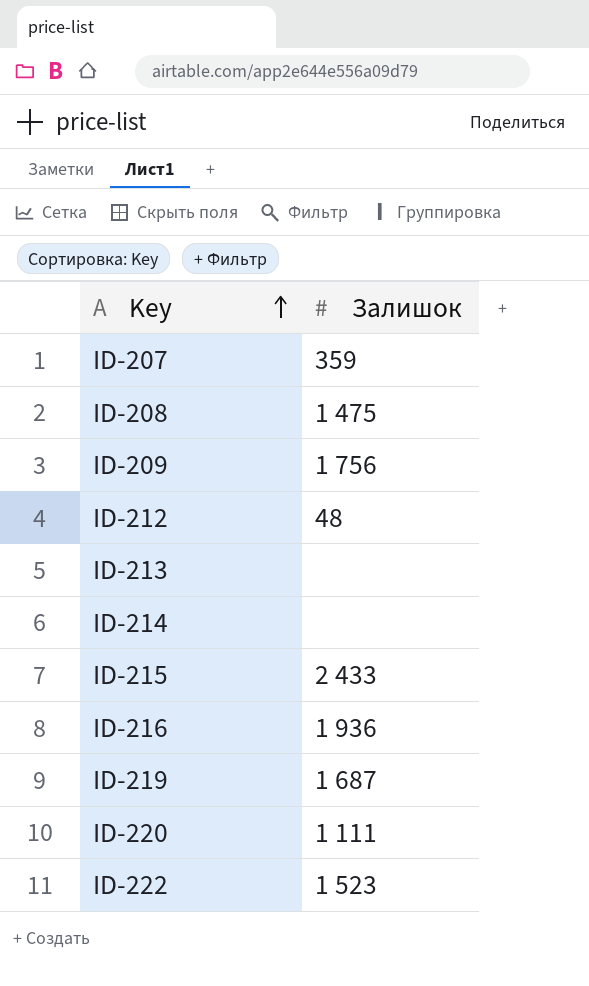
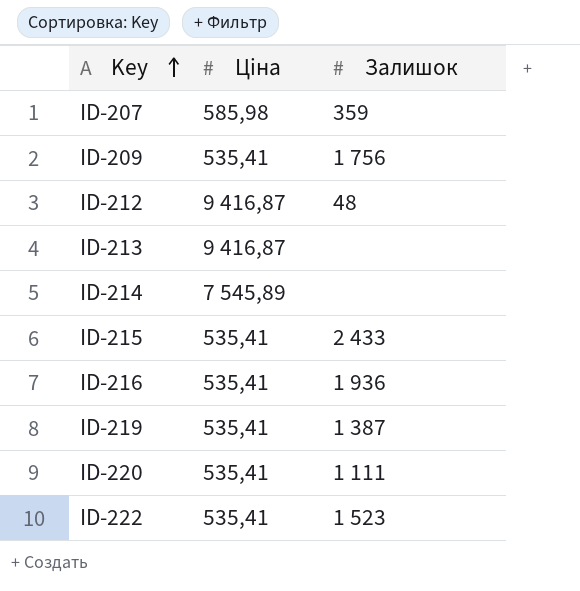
column Ціна | position: none -> 2
row ID-208: 1 475 -> none
ID-219 | Залишок: 1 687 -> 1 387

